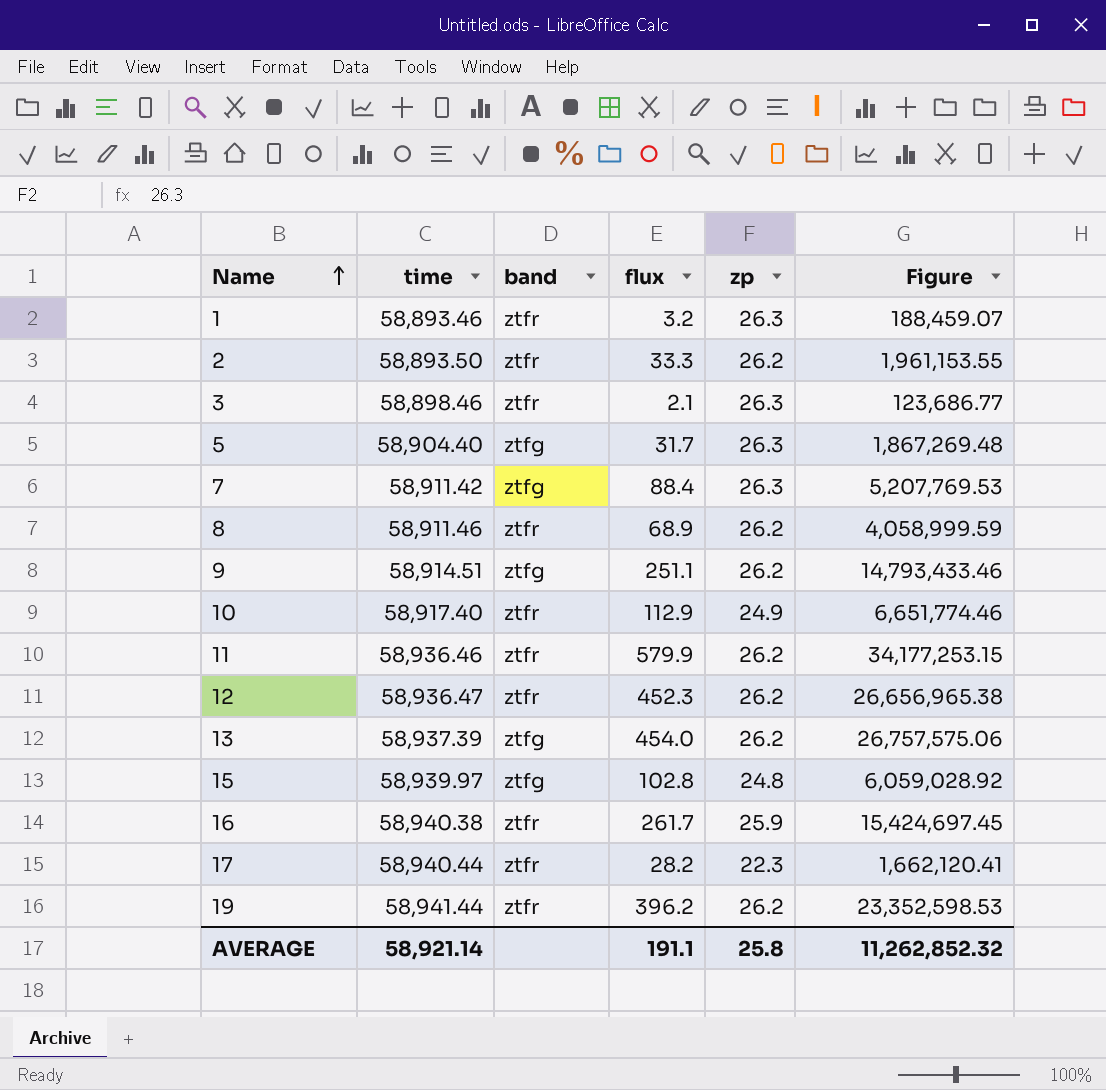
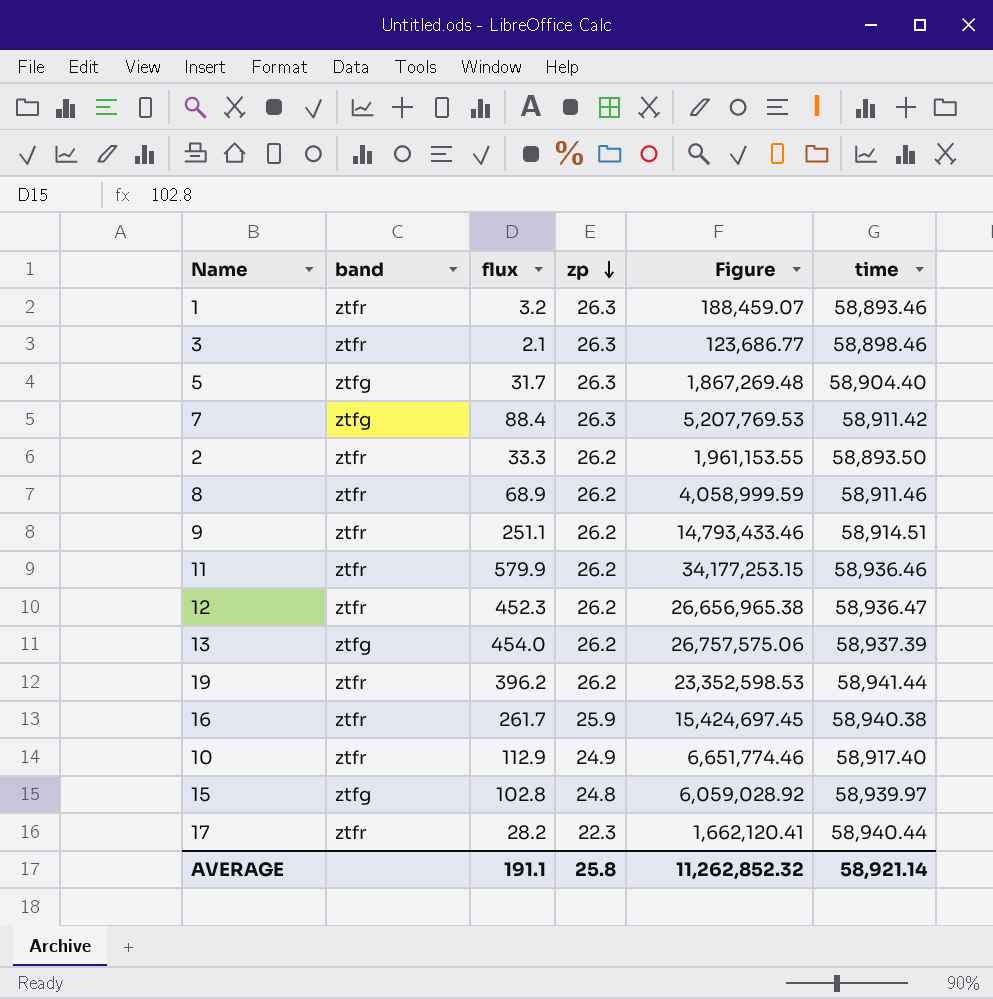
row order: Name ascending -> zp descending
column time | position: 2 -> 6
9 | band: ztfg -> ztfr

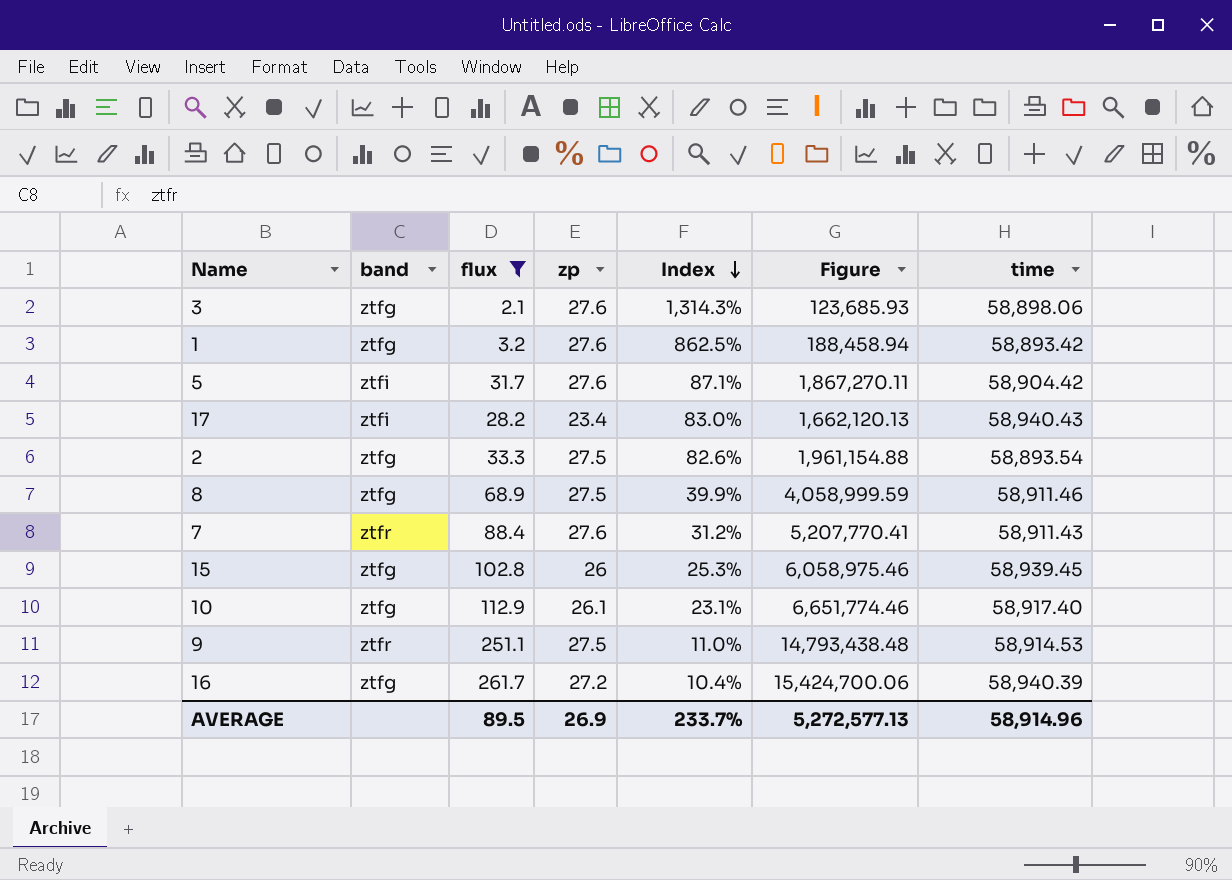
filter: none -> flux <= 261.7
row order: zp descending -> Index descending
column Index | formula: none -> [zp] / [flux]
3 | band: ztfr -> ztfg
3 | zp: 26.3 -> 27.6
3 | Figure: 123,686.77 -> 123,685.93
3 | time: 58,898.46 -> 58,898.06
1 | band: ztfr -> ztfg
1 | zp: 26.3 -> 27.6
1 | Figure: 188,459.07 -> 188,458.94
1 | time: 58,893.46 -> 58,893.42
5 | band: ztfg -> ztfi
5 | zp: 26.3 -> 27.6
5 | Figure: 1,867,269.48 -> 1,867,270.11
5 | time: 58,904.40 -> 58,904.42
17 | band: ztfr -> ztfi
17 | zp: 22.3 -> 23.4
17 | Figure: 1,662,120.41 -> 1,662,120.13
17 | time: 58,940.44 -> 58,940.43
2 | band: ztfr -> ztfg
2 | zp: 26.2 -> 27.5
2 | Figure: 1,961,153.55 -> 1,961,154.88
2 | time: 58,893.50 -> 58,893.54
8 | band: ztfr -> ztfg
8 | zp: 26.2 -> 27.5
7 | band: ztfg -> ztfr
7 | zp: 26.3 -> 27.6
7 | Figure: 5,207,769.53 -> 5,207,770.41
7 | time: 58,911.42 -> 58,911.43
15 | zp: 24.8 -> 26
15 | Figure: 6,059,028.92 -> 6,058,975.46
15 | time: 58,939.97 -> 58,939.45
10 | band: ztfr -> ztfg
10 | zp: 24.9 -> 26.1
9 | zp: 26.2 -> 27.5
9 | Figure: 14,793,433.46 -> 14,793,438.48
9 | time: 58,914.51 -> 58,914.53
16 | band: ztfr -> ztfg
16 | zp: 25.9 -> 27.2
16 | Figure: 15,424,697.45 -> 15,424,700.06
16 | time: 58,940.38 -> 58,940.39
AVERAGE | flux: 191.1 -> 89.5
AVERAGE | zp: 25.8 -> 26.9
AVERAGE | Figure: 11,262,852.32 -> 5,272,577.13
AVERAGE | time: 58,921.14 -> 58,914.96

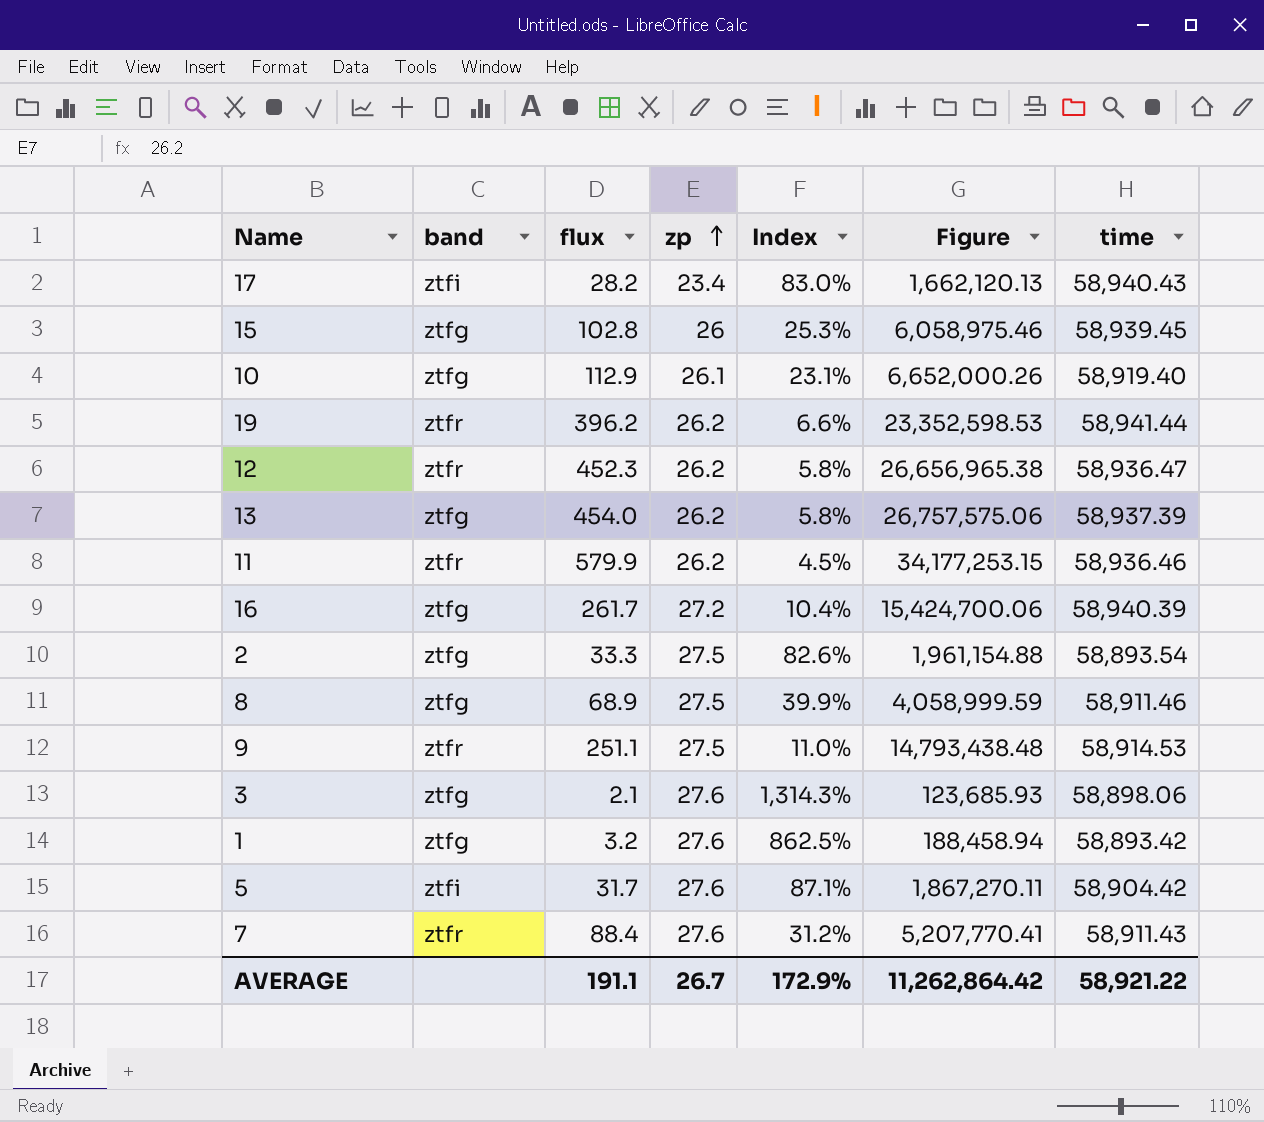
filter: flux <= 261.7 -> none
row order: Index descending -> zp ascending
10 | Figure: 6,651,774.46 -> 6,652,000.26
10 | time: 58,917.40 -> 58,919.40
AVERAGE | flux: 89.5 -> 191.1
AVERAGE | zp: 26.9 -> 26.7
AVERAGE | Index: 233.7% -> 172.9%
AVERAGE | Figure: 5,272,577.13 -> 11,262,864.42
AVERAGE | time: 58,914.96 -> 58,921.22

